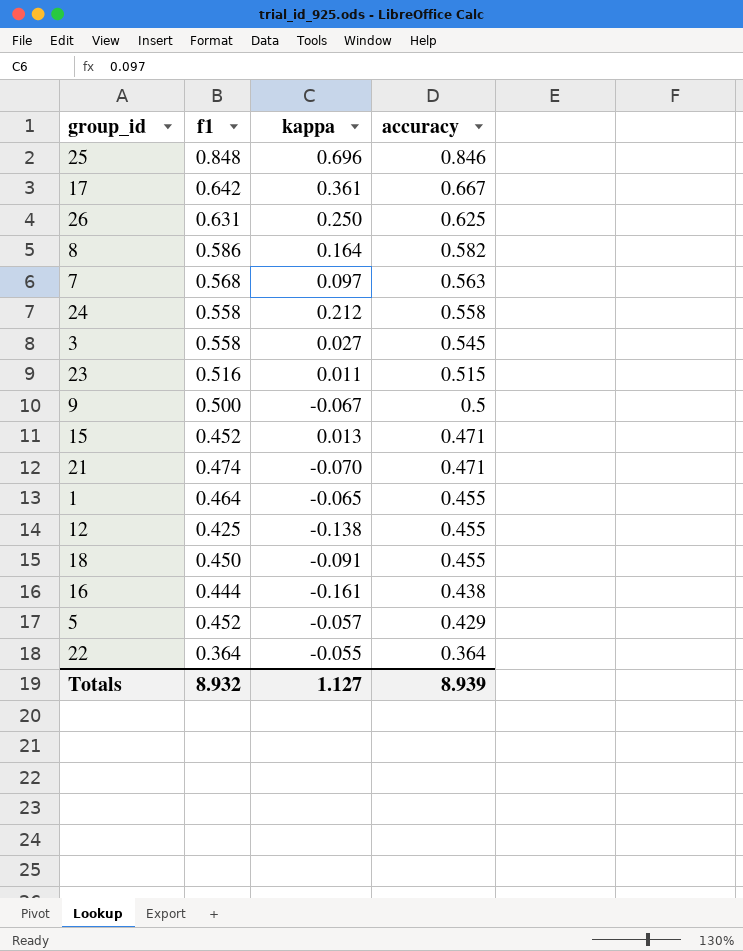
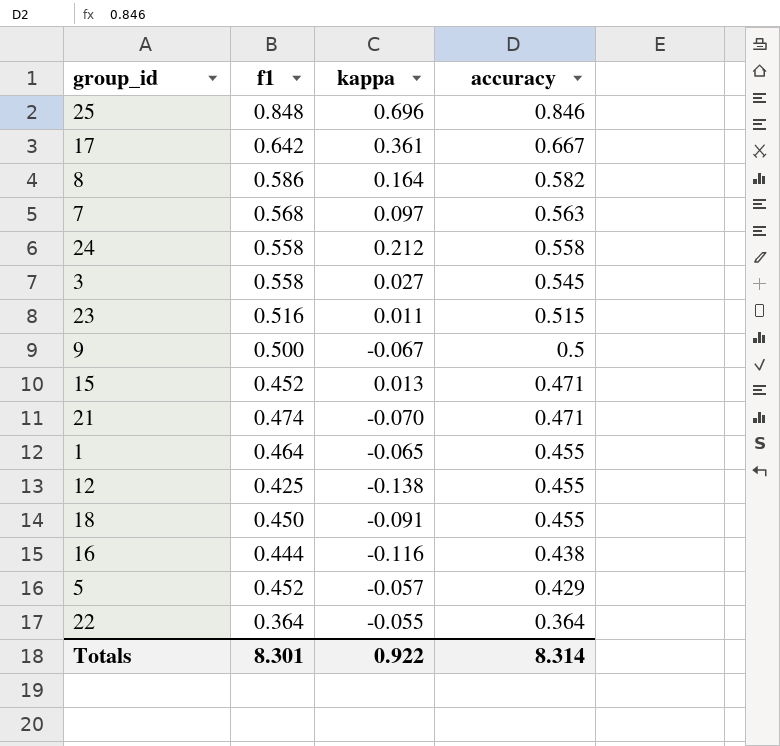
row 26: 0.631 | 0.250 | 0.625 -> none
16 | kappa: -0.161 -> -0.116
Totals | f1: 8.932 -> 8.301
Totals | kappa: 1.127 -> 0.922
Totals | accuracy: 8.939 -> 8.314

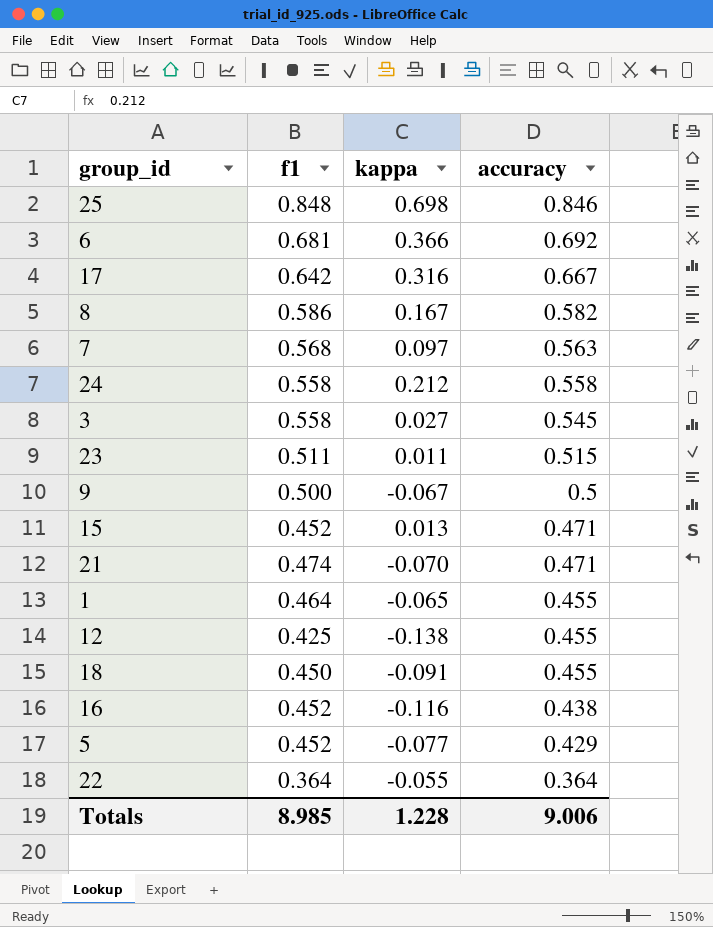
25 | kappa: 0.696 -> 0.698
row 6: none -> 0.681 | 0.366 | 0.692
17 | kappa: 0.361 -> 0.316
8 | kappa: 0.164 -> 0.167
23 | f1: 0.516 -> 0.511
16 | f1: 0.444 -> 0.452
5 | kappa: -0.057 -> -0.077
Totals | f1: 8.301 -> 8.985
Totals | kappa: 0.922 -> 1.228
Totals | accuracy: 8.314 -> 9.006

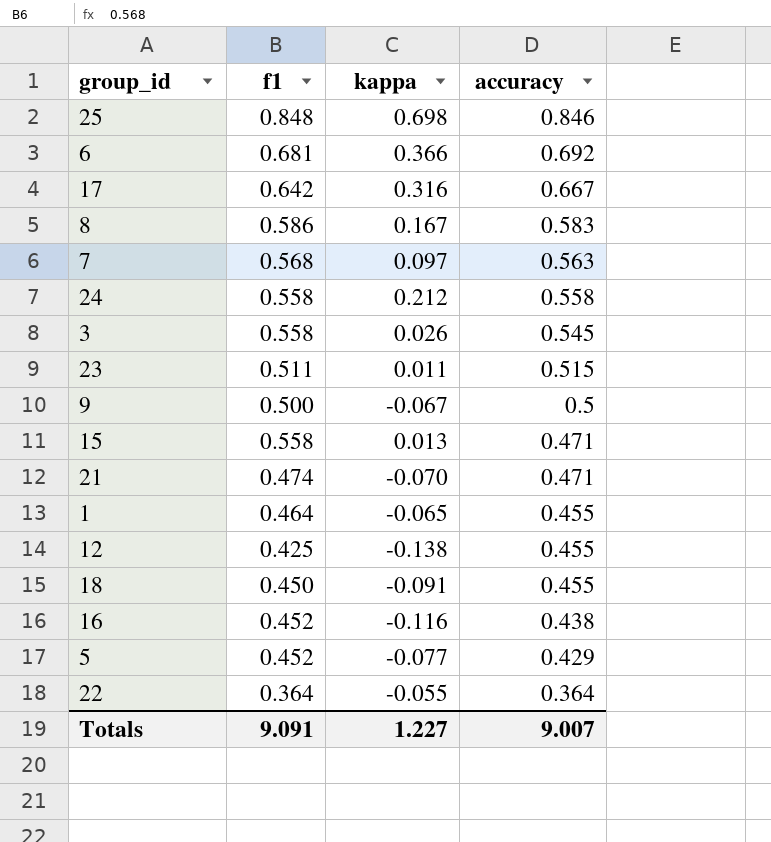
8 | accuracy: 0.582 -> 0.583
3 | kappa: 0.027 -> 0.026
15 | f1: 0.452 -> 0.558
Totals | f1: 8.985 -> 9.091
Totals | kappa: 1.228 -> 1.227
Totals | accuracy: 9.006 -> 9.007

